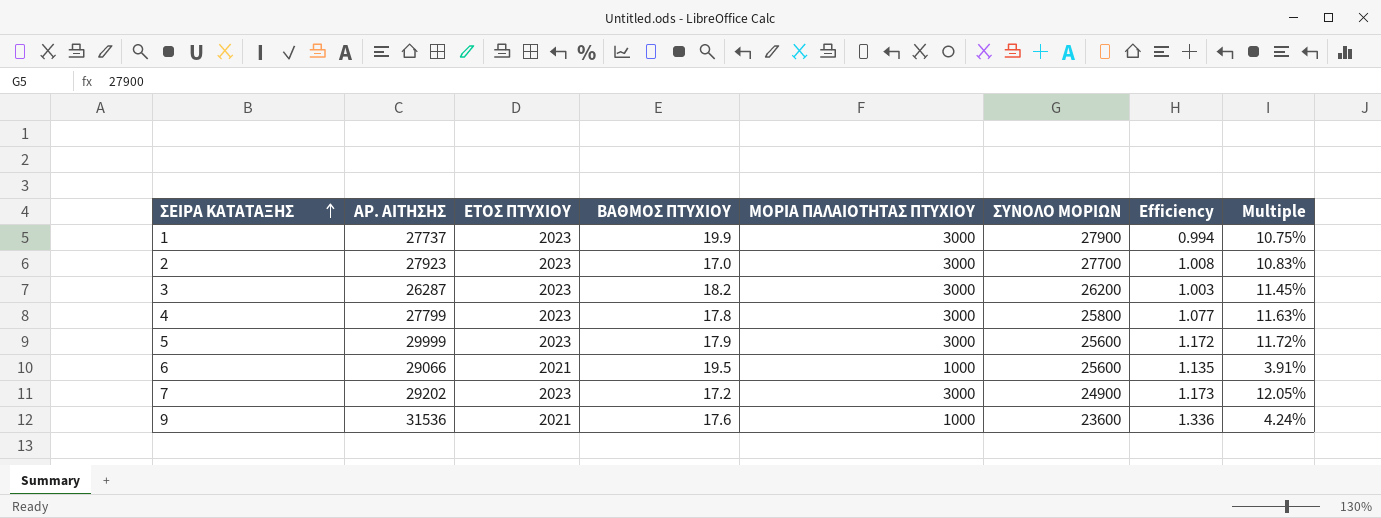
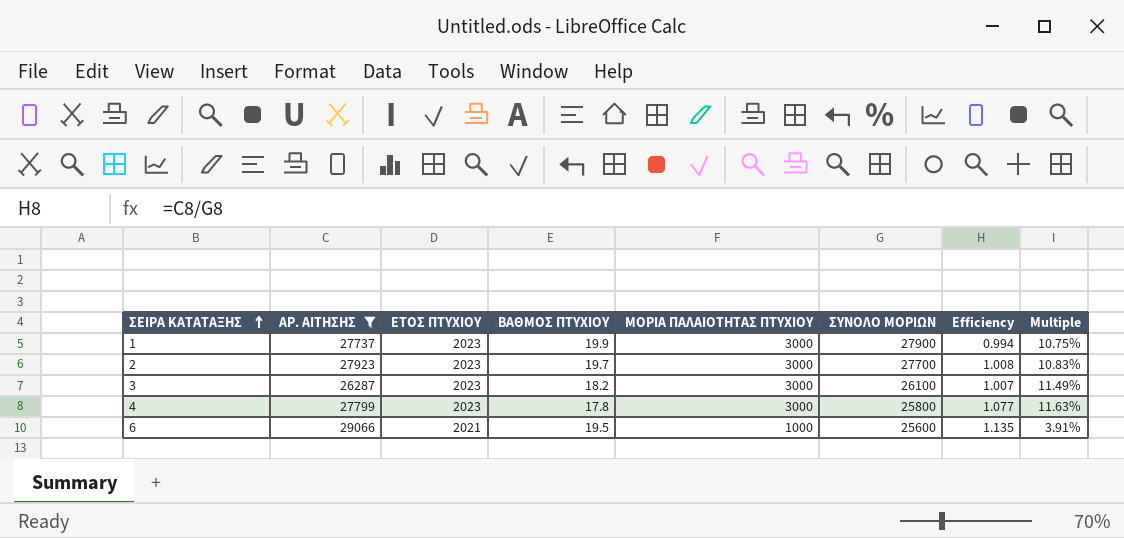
filter: none -> ΑΡ. ΑΙΤΗΣΗΣ <= 29066
2 | ΒΑΘΜΟΣ ΠΤΥΧΙΟΥ: 17.0 -> 19.7
3 | ΣΥΝΟΛΟ ΜΟΡΙΩΝ: 26200 -> 26100
3 | Efficiency: 1.003 -> 1.007
3 | Multiple: 11.45% -> 11.49%

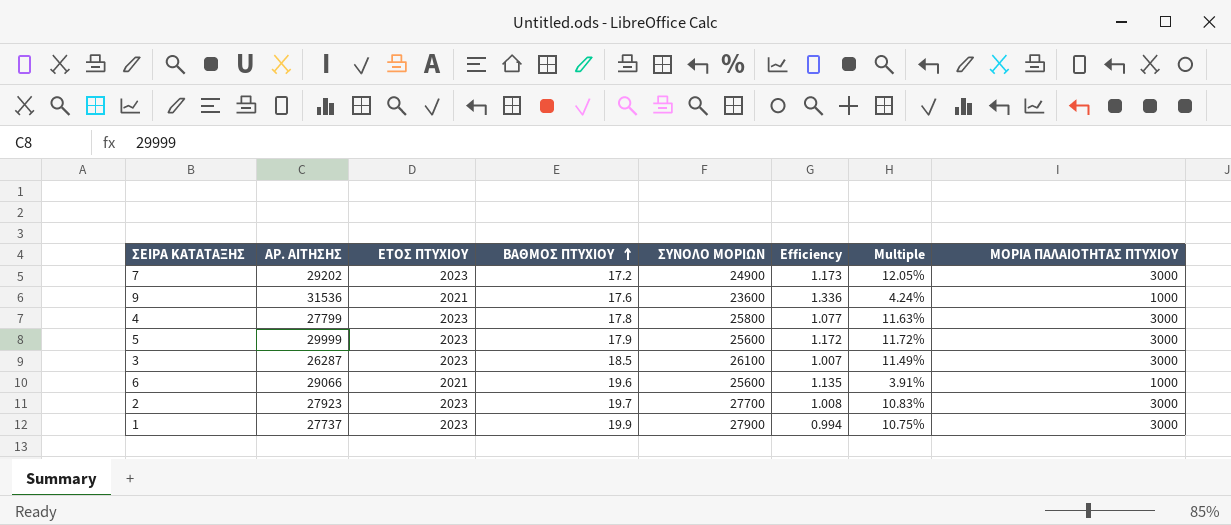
filter: ΑΡ. ΑΙΤΗΣΗΣ <= 29066 -> none
row order: ΣΕΙΡΑ ΚΑΤΑΤΑΞΗΣ ascending -> ΒΑΘΜΟΣ ΠΤΥΧΙΟΥ ascending
column ΜΟΡΙΑ ΠΑΛΑΙΟΤΗΤΑΣ ΠΤΥΧΙΟΥ | position: 5 -> 8
3 | ΒΑΘΜΟΣ ΠΤΥΧΙΟΥ: 18.2 -> 18.5
6 | ΒΑΘΜΟΣ ΠΤΥΧΙΟΥ: 19.5 -> 19.6

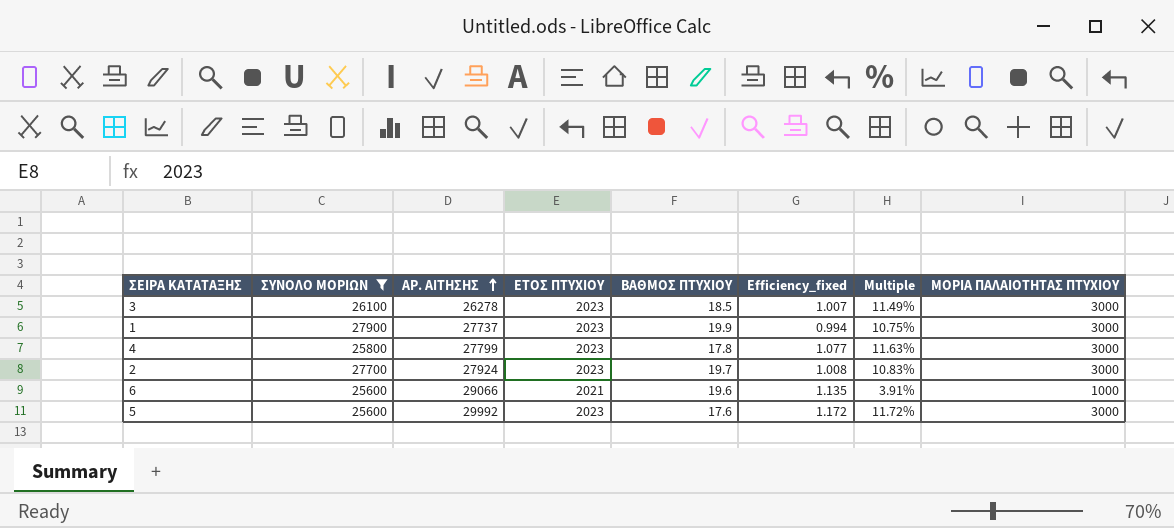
filter: none -> ΣΥΝΟΛΟ ΜΟΡΙΩΝ >= 25600
row order: ΒΑΘΜΟΣ ΠΤΥΧΙΟΥ ascending -> ΑΡ. ΑΙΤΗΣΗΣ ascending
column ΣΥΝΟΛΟ ΜΟΡΙΩΝ | position: 5 -> 2
column name: Efficiency -> Efficiency_fixed
3 | ΑΡ. ΑΙΤΗΣΗΣ: 26287 -> 26278
2 | ΑΡ. ΑΙΤΗΣΗΣ: 27923 -> 27924
5 | ΑΡ. ΑΙΤΗΣΗΣ: 29999 -> 29992
5 | ΒΑΘΜΟΣ ΠΤΥΧΙΟΥ: 17.9 -> 17.6

